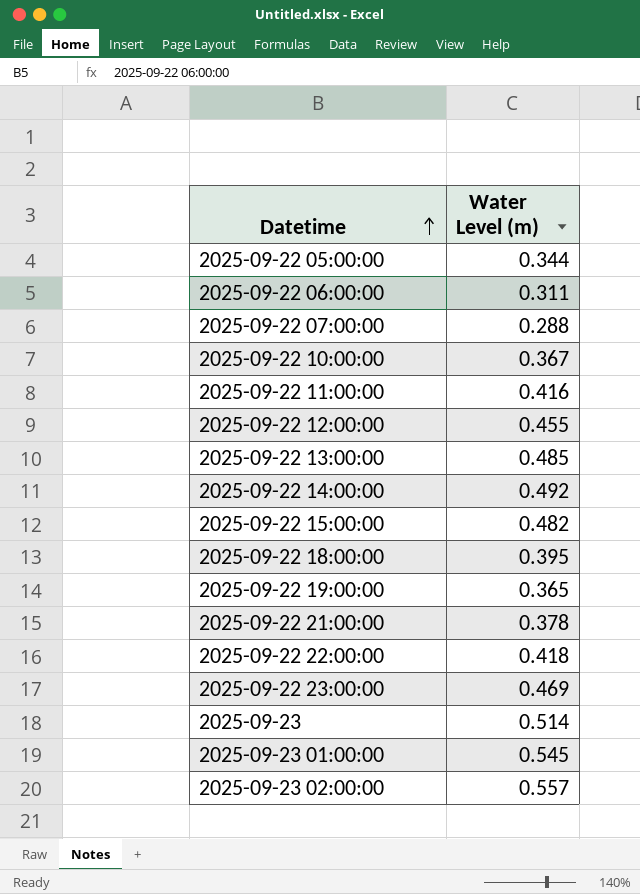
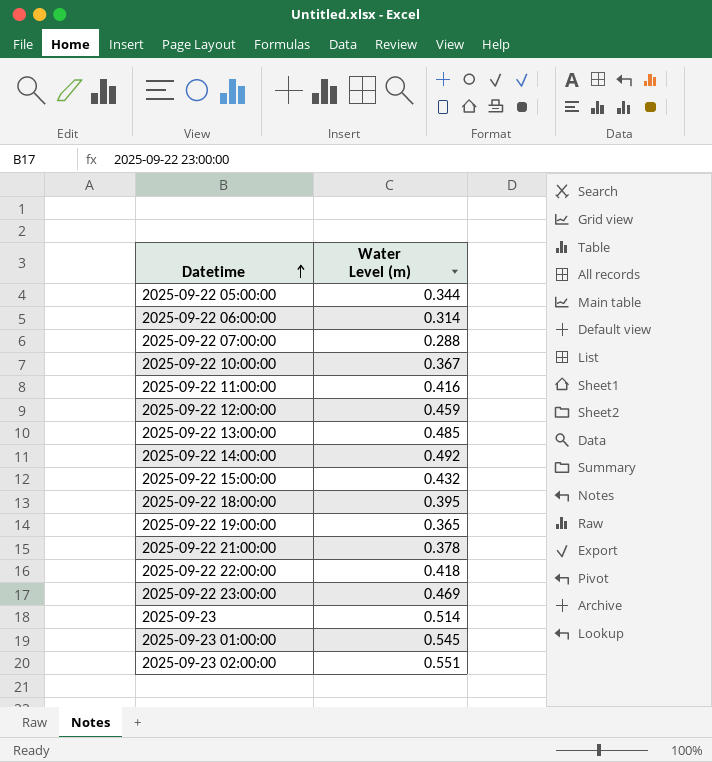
2025-09-22 06:00:00 | Water Level (m): 0.311 -> 0.314
2025-09-22 12:00:00 | Water Level (m): 0.455 -> 0.459
2025-09-22 15:00:00 | Water Level (m): 0.482 -> 0.432
2025-09-23 02:00:00 | Water Level (m): 0.557 -> 0.551

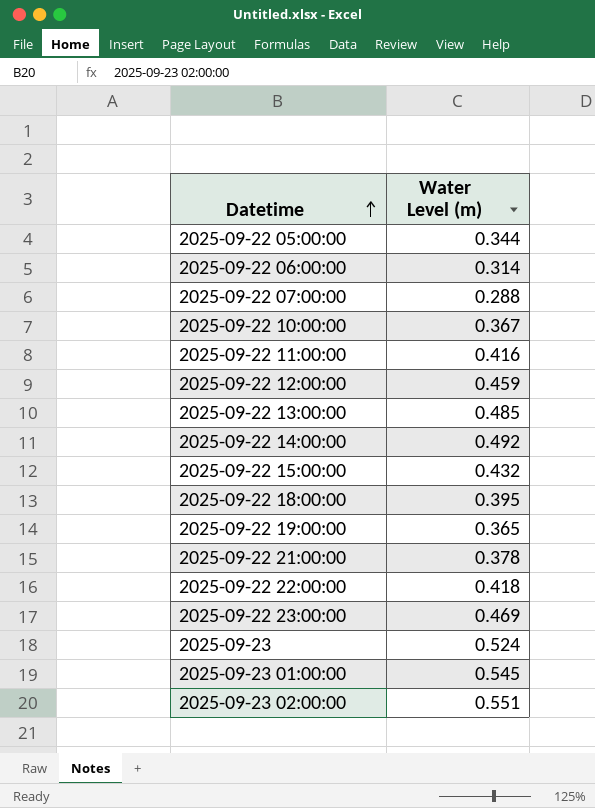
2025-09-23 | Water Level (m): 0.514 -> 0.524

